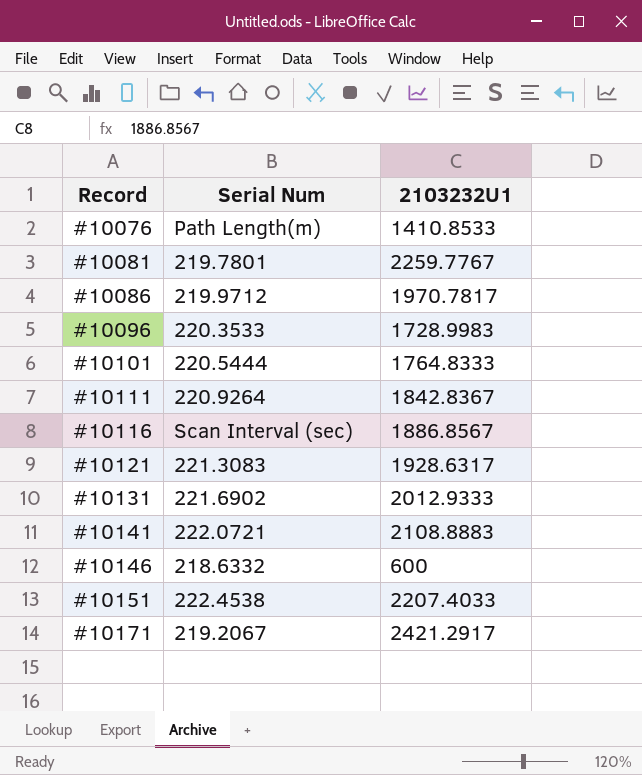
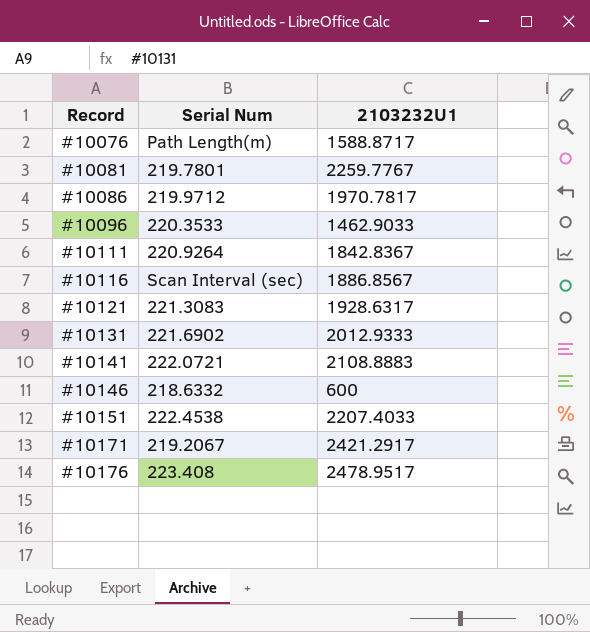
row #10101: 220.5444 | 1764.8333 -> none
#10076 | 2103232U1: 1410.8533 -> 1588.8717
#10096 | 2103232U1: 1728.9983 -> 1462.9033
row #10176: none -> 223.408 | 2478.9517

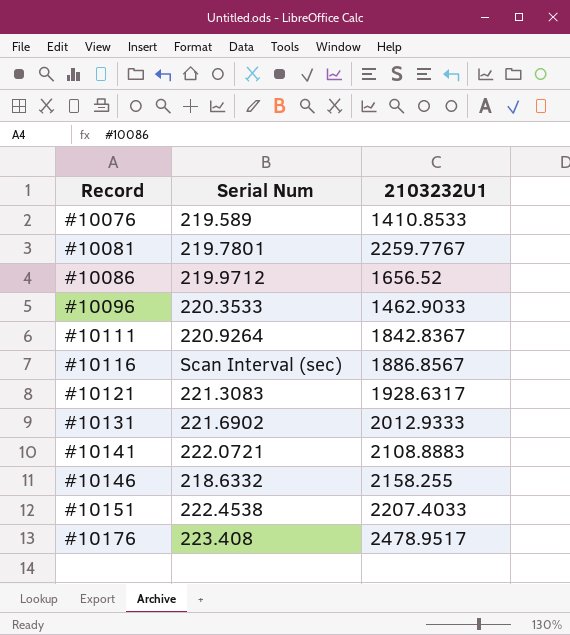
row #10171: 219.2067 | 2421.2917 -> none
#10076 | Serial Num: Path Length(m) -> 219.589
#10076 | 2103232U1: 1588.8717 -> 1410.8533
#10086 | 2103232U1: 1970.7817 -> 1656.52
#10146 | 2103232U1: 600 -> 2158.255

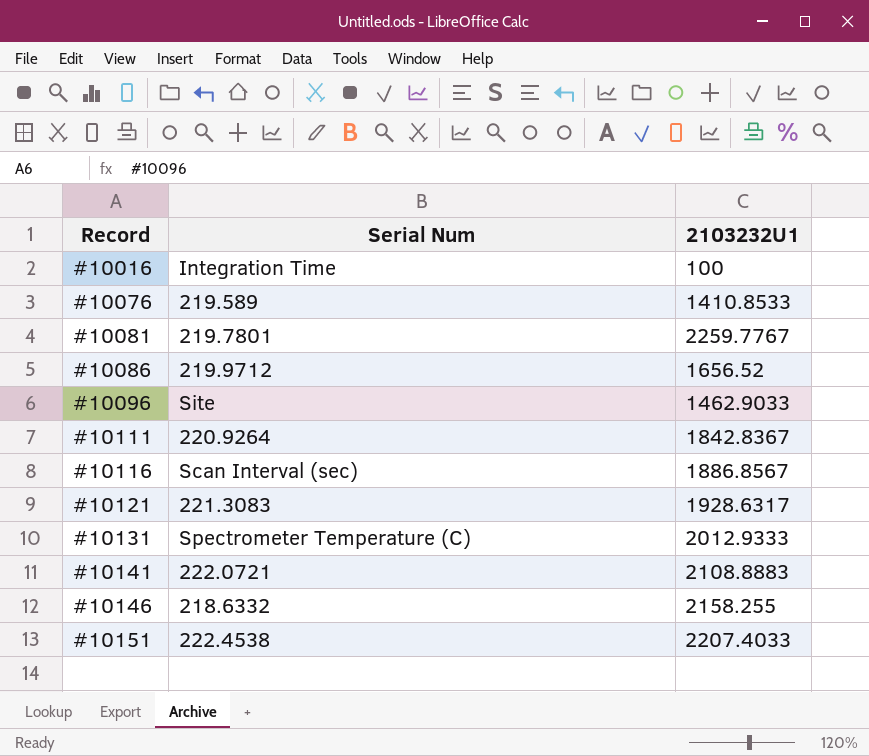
row #10176: 223.408 | 2478.9517 -> none
row #10016: none -> Integration Time | 100
#10096 | Serial Num: 220.3533 -> Site
#10131 | Serial Num: 221.6902 -> Spectrometer Temperature (C)

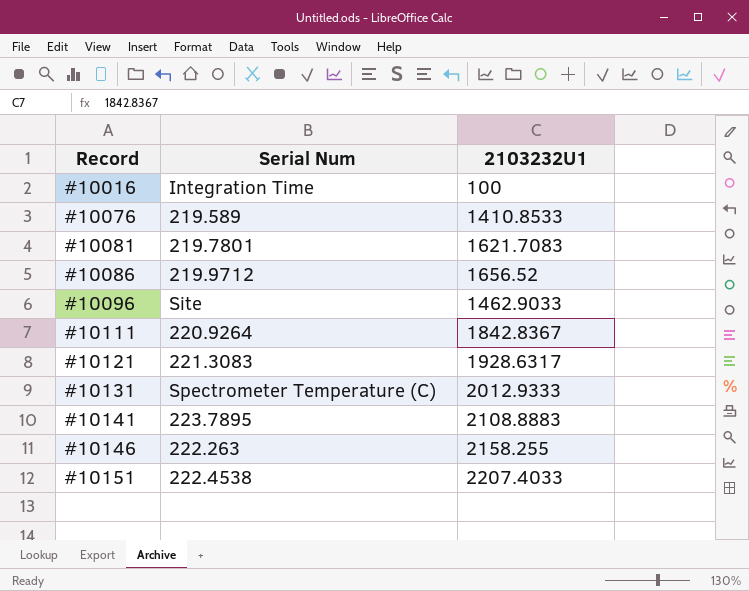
row #10116: Scan Interval (sec) | 1886.8567 -> none
#10081 | 2103232U1: 2259.7767 -> 1621.7083
#10141 | Serial Num: 222.0721 -> 223.7895
#10146 | Serial Num: 218.6332 -> 222.263

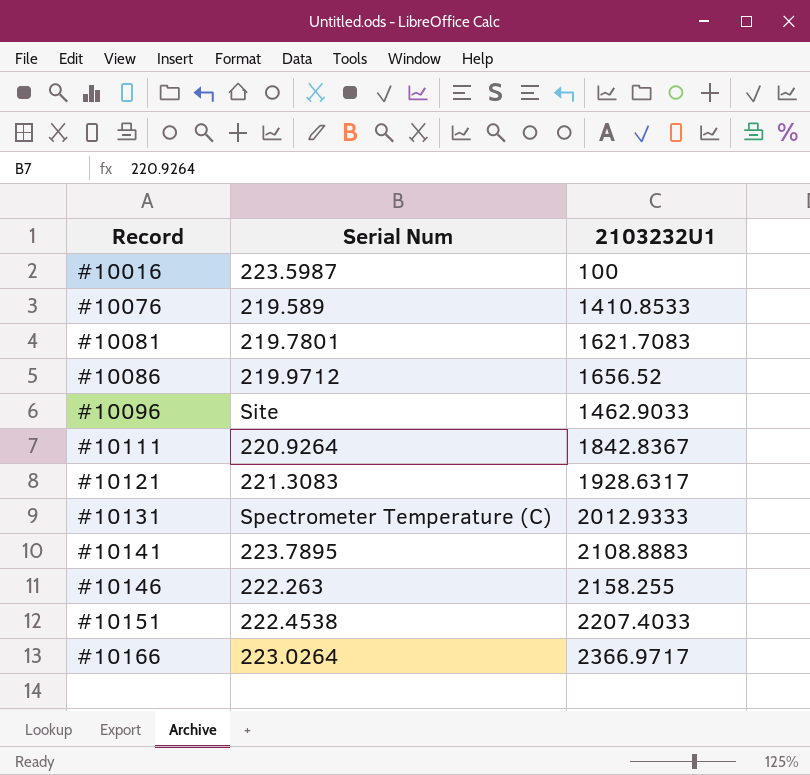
#10016 | Serial Num: Integration Time -> 223.5987
row #10166: none -> 223.0264 | 2366.9717

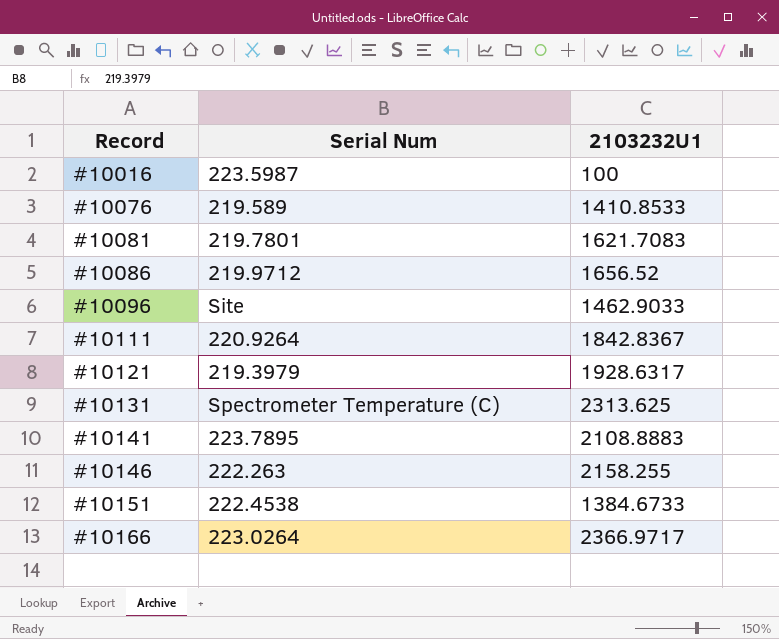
#10121 | Serial Num: 221.3083 -> 219.3979
#10131 | 2103232U1: 2012.9333 -> 2313.625
#10151 | 2103232U1: 2207.4033 -> 1384.6733

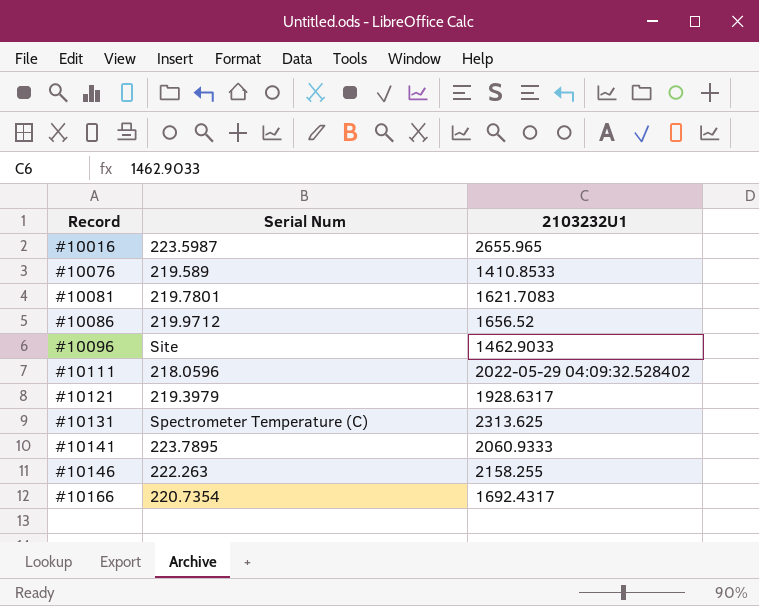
row #10151: 222.4538 | 1384.6733 -> none
#10016 | 2103232U1: 100 -> 2655.965
#10111 | Serial Num: 220.9264 -> 218.0596
#10111 | 2103232U1: 1842.8367 -> 2022-05-29 04:09:32.528402
#10141 | 2103232U1: 2108.8883 -> 2060.9333
#10166 | Serial Num: 223.0264 -> 220.7354
#10166 | 2103232U1: 2366.9717 -> 1692.4317

